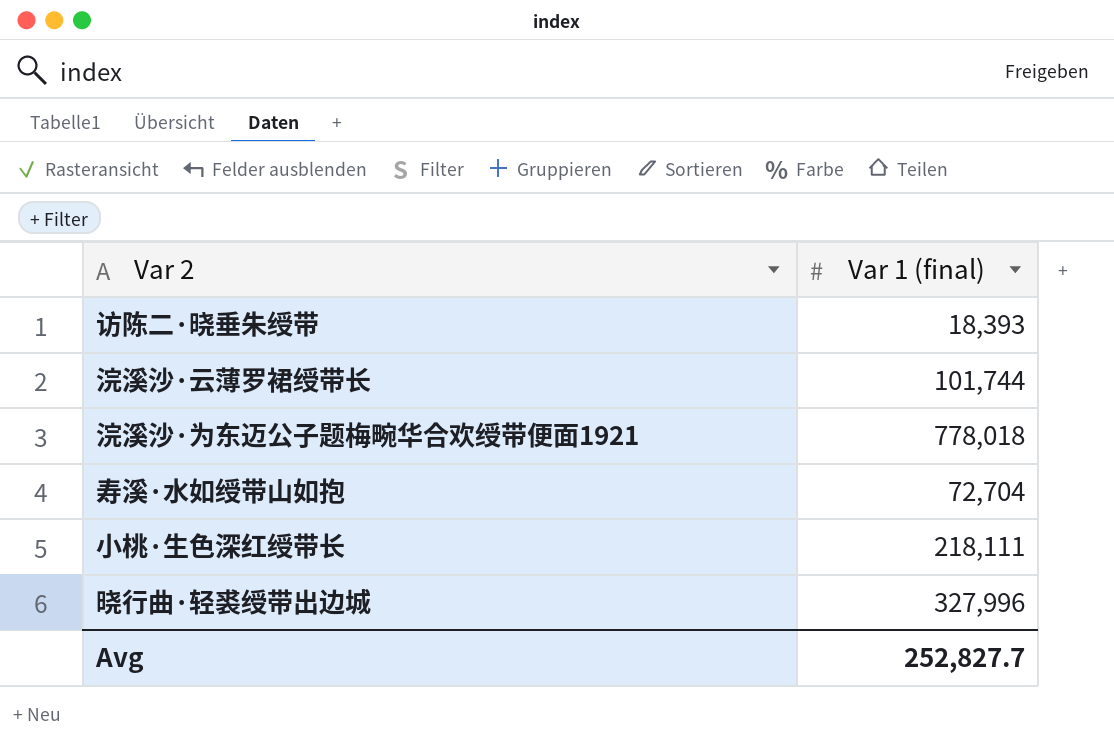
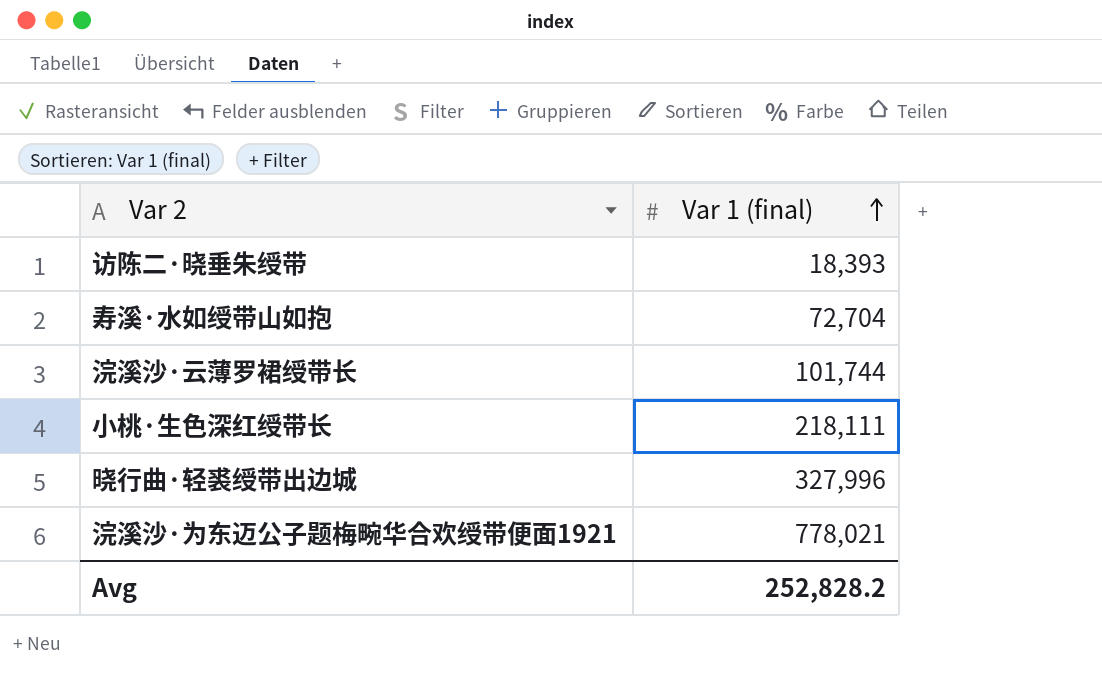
row order: none -> Var 1 (final) ascending
浣溪沙·为东迈公子题梅畹华合欢绶带便面1921 | Var 1 (final): 778,018 -> 778,021
Avg | Var 1 (final): 252,827.7 -> 252,828.2

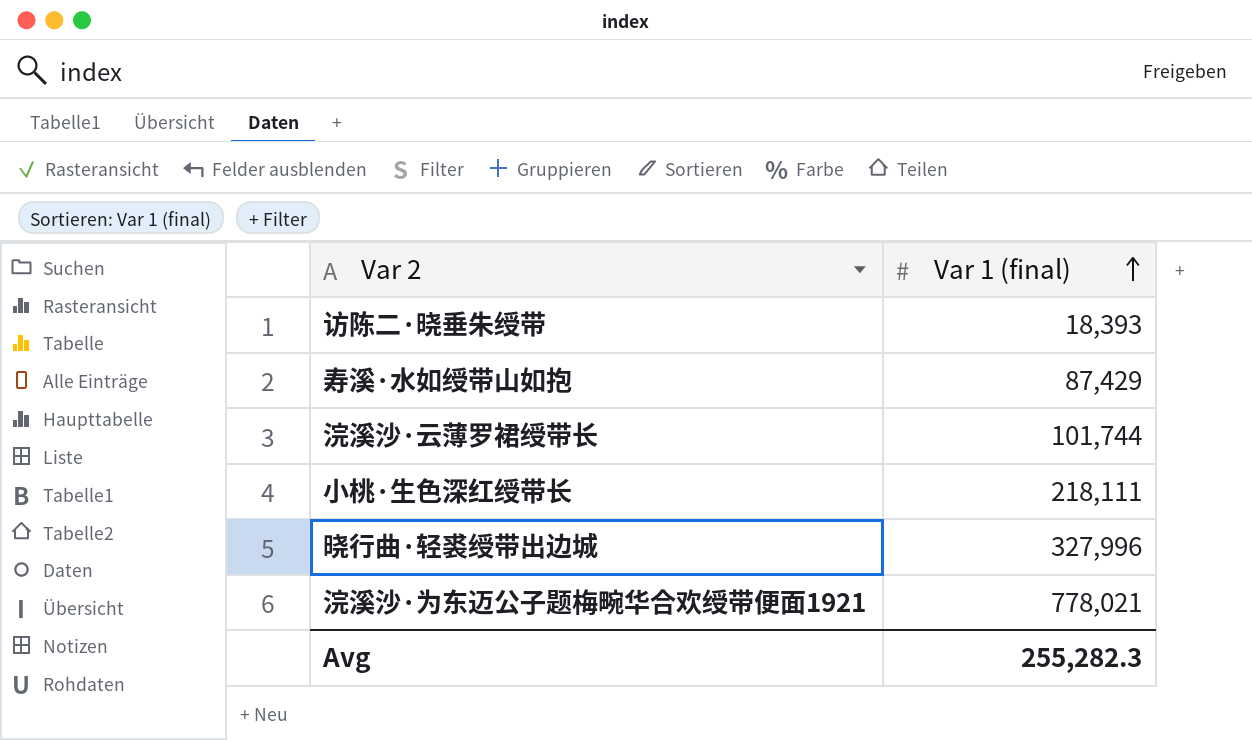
寿溪·水如绶带山如抱 | Var 1 (final): 72,704 -> 87,429
Avg | Var 1 (final): 252,828.2 -> 255,282.3

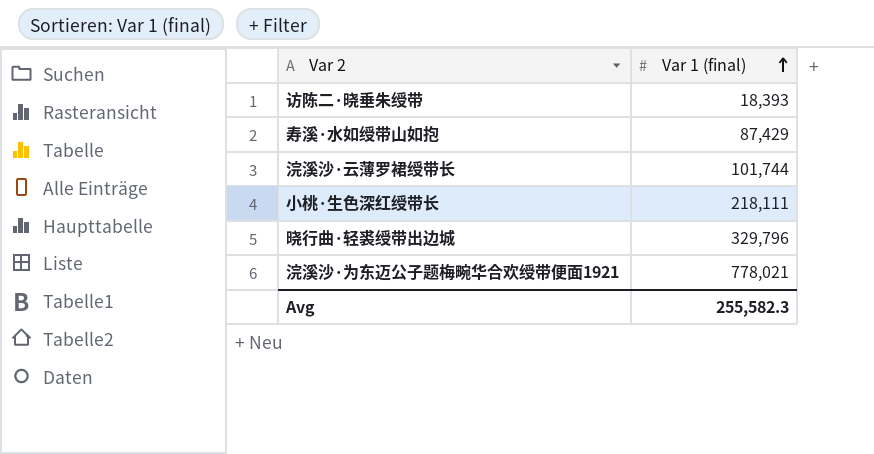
晓行曲·轻裘绶带出边城 | Var 1 (final): 327,996 -> 329,796
Avg | Var 1 (final): 255,282.3 -> 255,582.3

